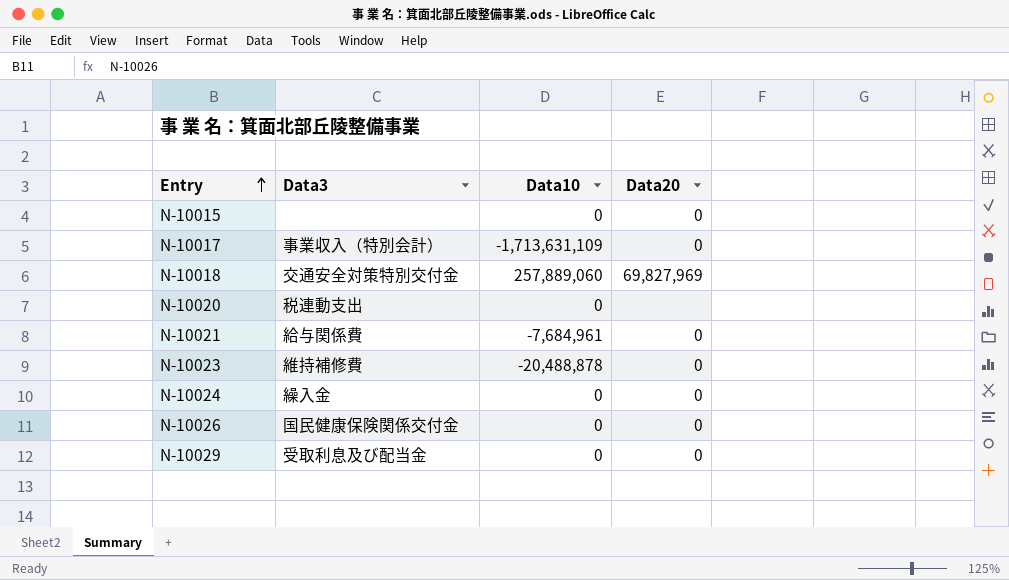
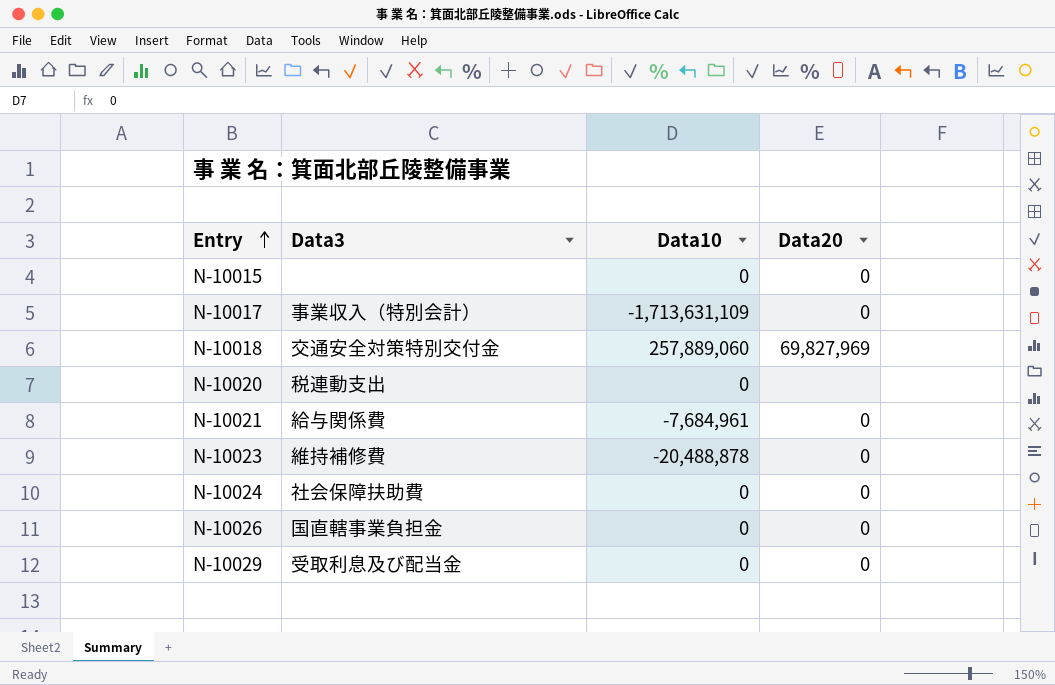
N-10024 | Data3: 繰入金 -> 社会保障扶助費
N-10026 | Data3: 国民健康保険関係交付金 -> 国直轄事業負担金

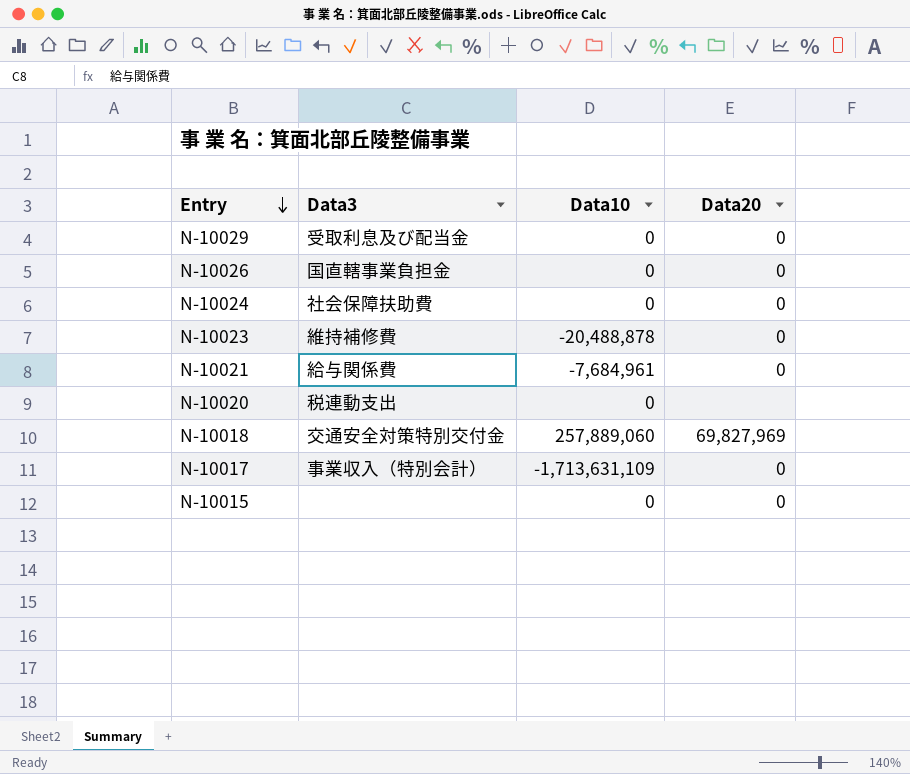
row order: Entry ascending -> Entry descending

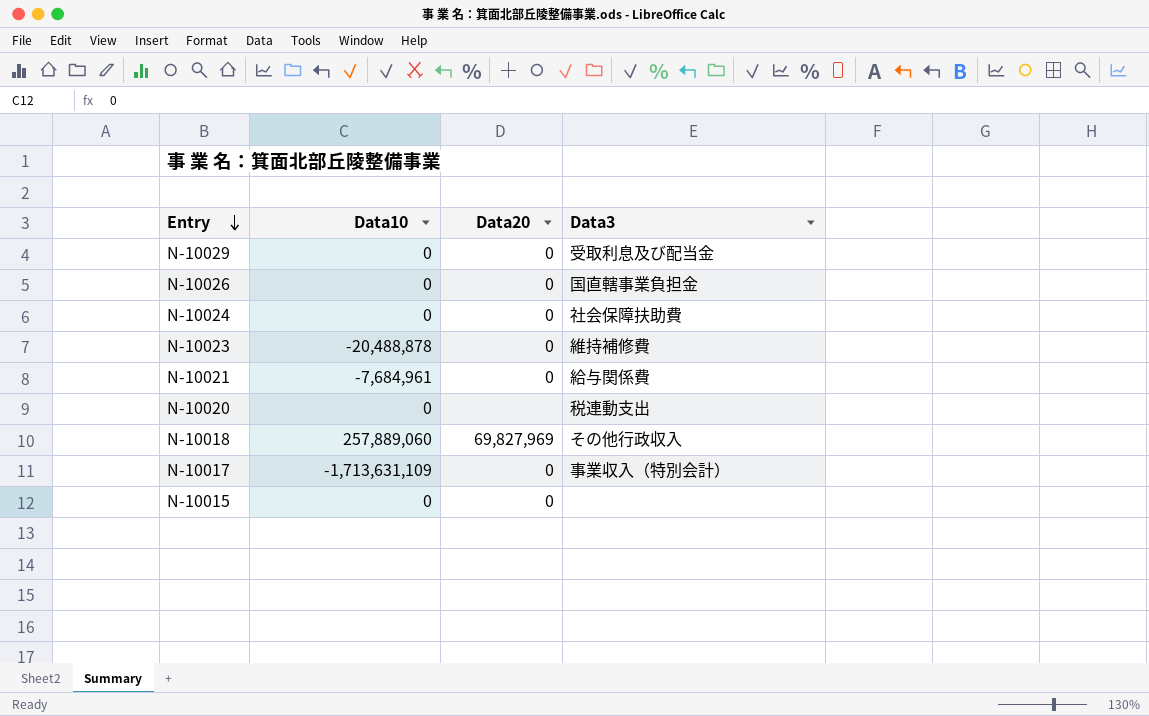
column Data3 | position: 2 -> 4
N-10018 | Data3: 交通安全対策特別交付金 -> その他行政収入

